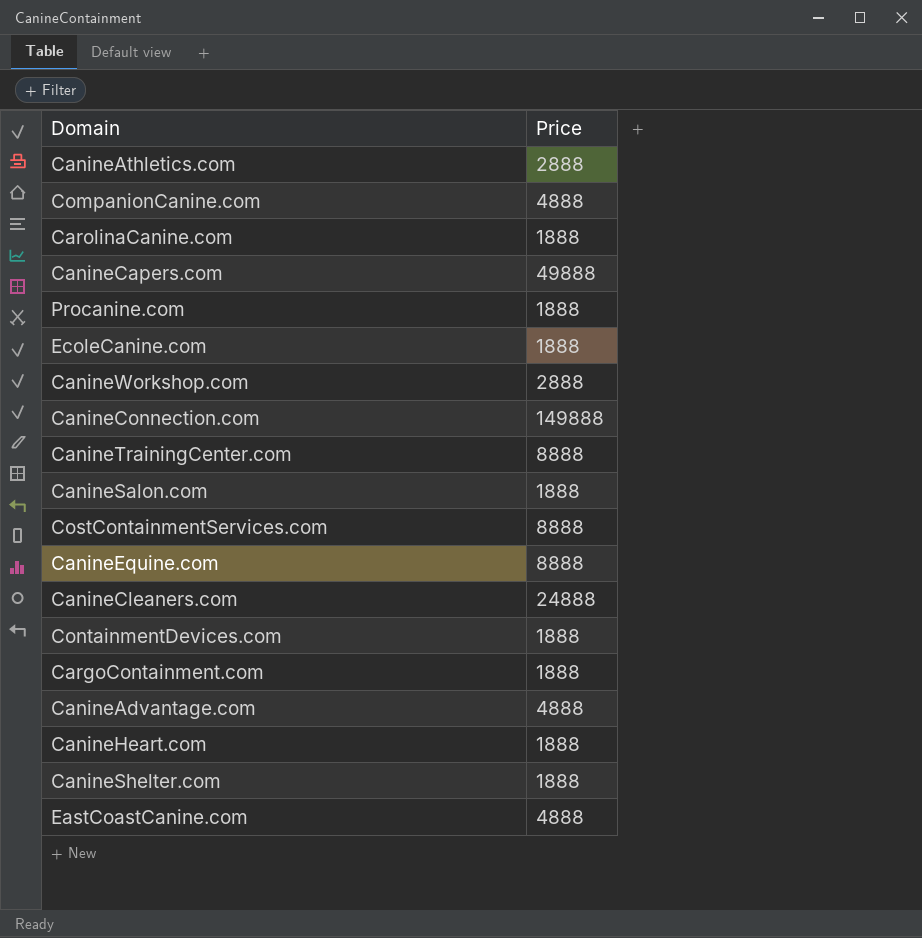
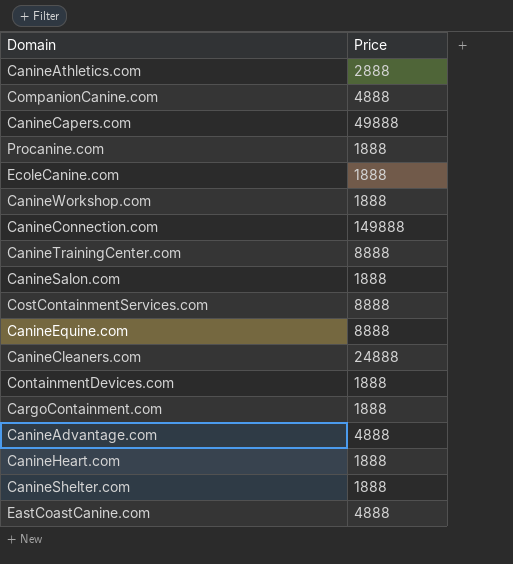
row CarolinaCanine.com: 1888 -> none
CanineWorkshop.com | Price: 2888 -> 1888

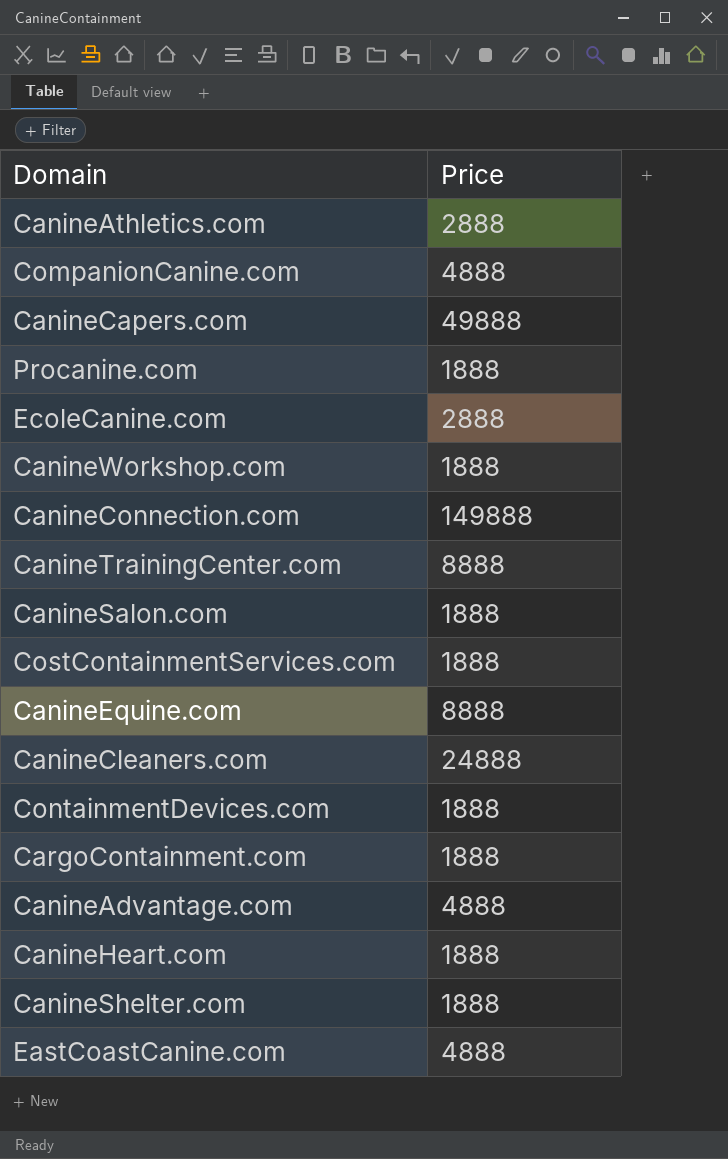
EcoleCanine.com | Price: 1888 -> 2888
CostContainmentServices.com | Price: 8888 -> 1888

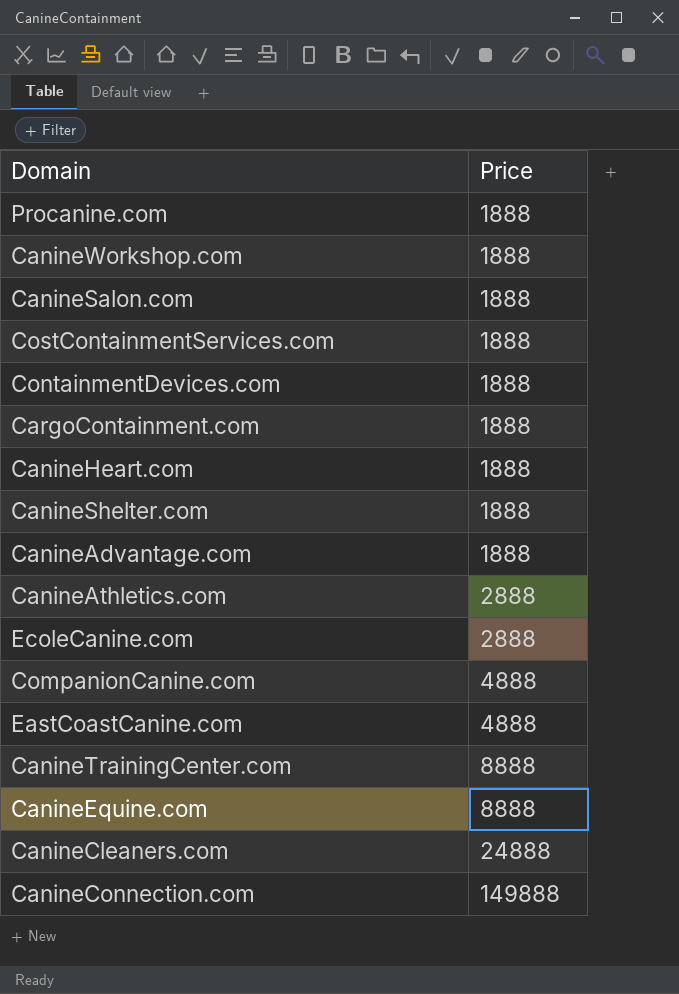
row order: none -> Price ascending
row CanineCapers.com: 49888 -> none
CanineAdvantage.com | Price: 4888 -> 1888

